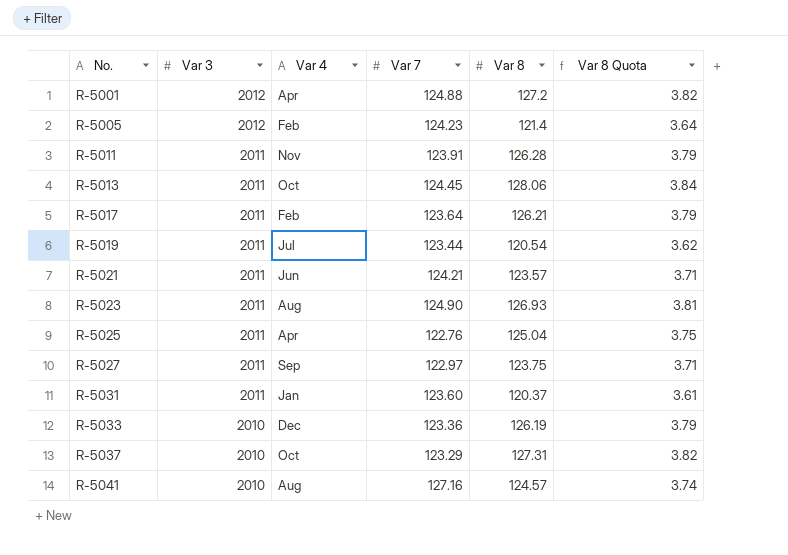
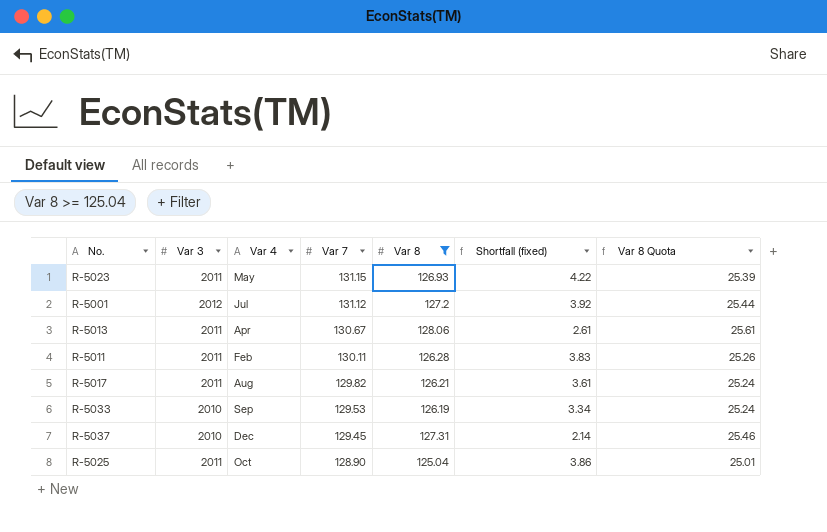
filter: none -> Var 8 >= 125.04
row order: No. ascending -> Var 7 descending
column Shortfall (fixed) | formula: none -> [Var 7] - [Var 8]
column Var 8 Quota | formula: [Var 8] * 0.03 -> [Var 8] * 0.2
R-5023 | Var 4: Aug -> May
R-5023 | Var 7: 124.90 -> 131.15
R-5001 | Var 4: Apr -> Jul
R-5001 | Var 7: 124.88 -> 131.12
R-5013 | Var 4: Oct -> Apr
R-5013 | Var 7: 124.45 -> 130.67
R-5011 | Var 4: Nov -> Feb
R-5011 | Var 7: 123.91 -> 130.11
R-5017 | Var 4: Feb -> Aug
R-5017 | Var 7: 123.64 -> 129.82
R-5033 | Var 4: Dec -> Sep
R-5033 | Var 7: 123.36 -> 129.53
R-5037 | Var 4: Oct -> Dec
R-5037 | Var 7: 123.29 -> 129.45
R-5025 | Var 4: Apr -> Oct
R-5025 | Var 7: 122.76 -> 128.90

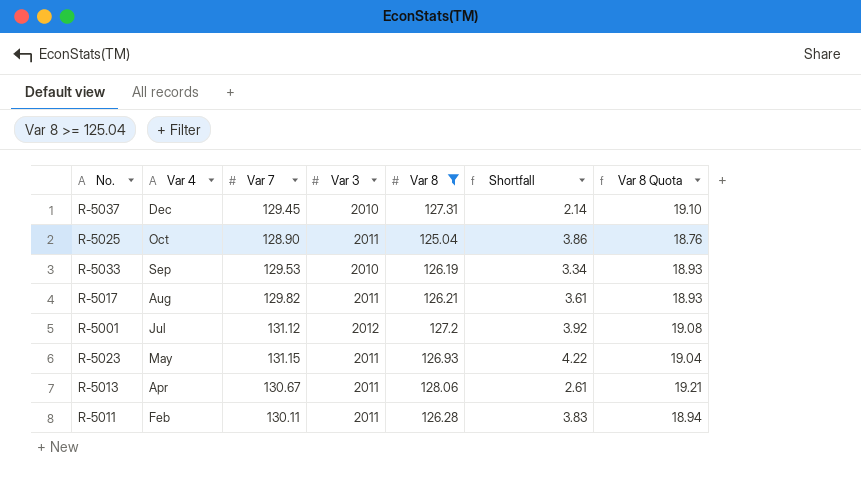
row order: Var 7 descending -> Var 4 descending
column Var 3 | position: 2 -> 4
column name: Shortfall (fixed) -> Shortfall
column Var 8 Quota | formula: [Var 8] * 0.2 -> [Var 8] * 0.15

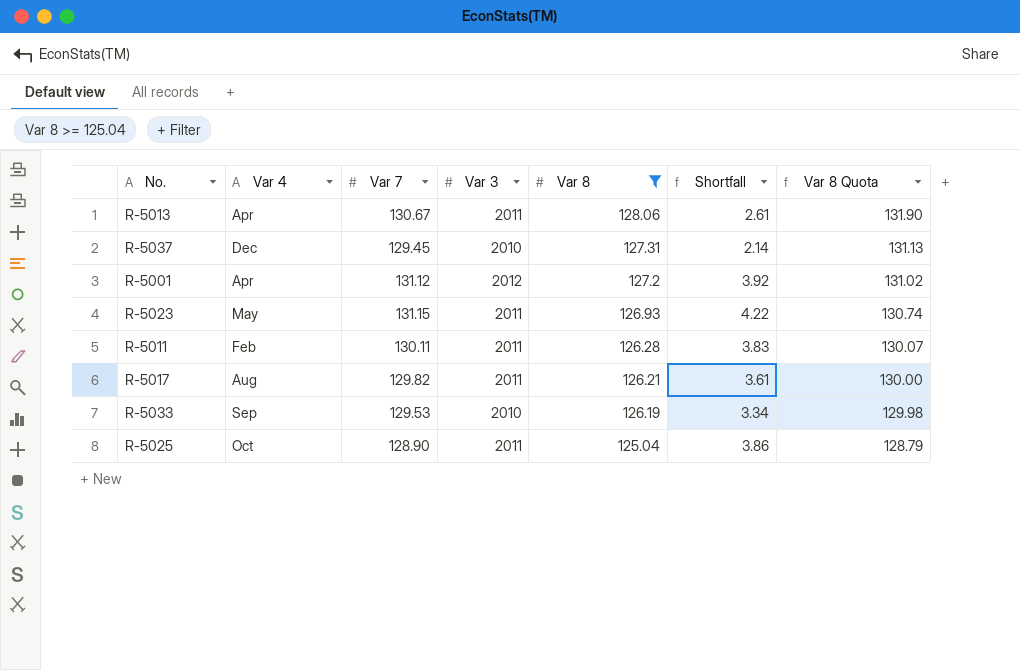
row order: Var 4 descending -> Var 8 descending
column Var 8 Quota | formula: [Var 8] * 0.15 -> [Var 8] * 1.03
R-5001 | Var 4: Jul -> Apr

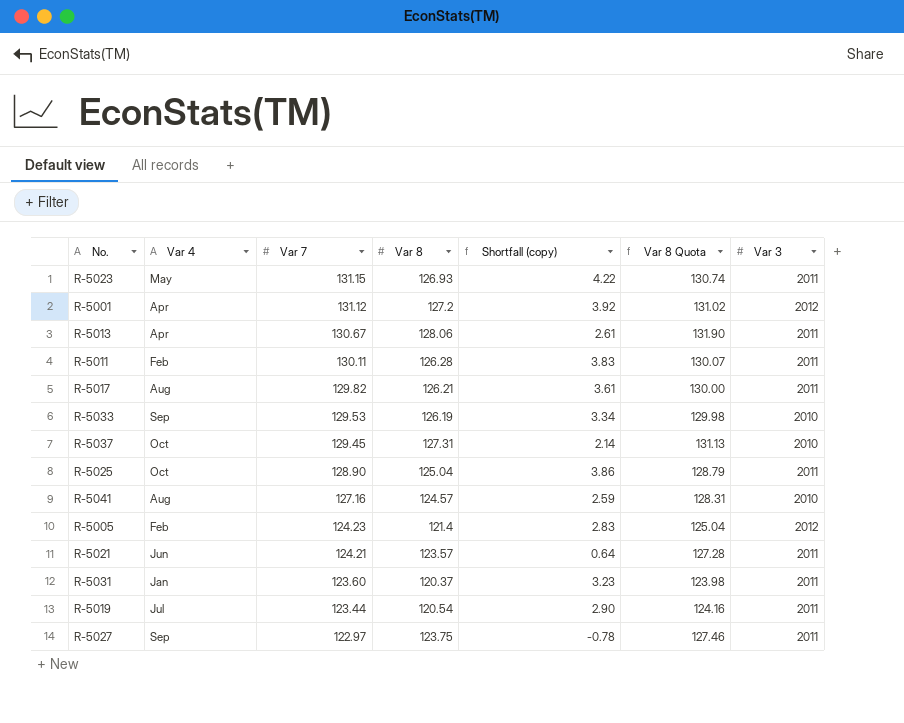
filter: Var 8 >= 125.04 -> none
row order: Var 8 descending -> Var 7 descending
column name: Shortfall -> Shortfall (copy)
column Var 3 | position: 4 -> 7
R-5037 | Var 4: Dec -> Oct

